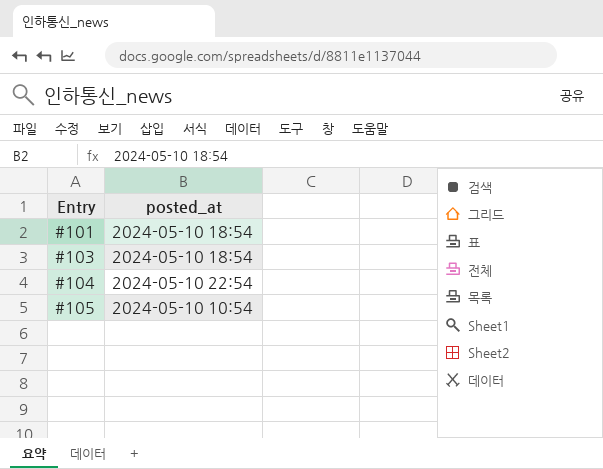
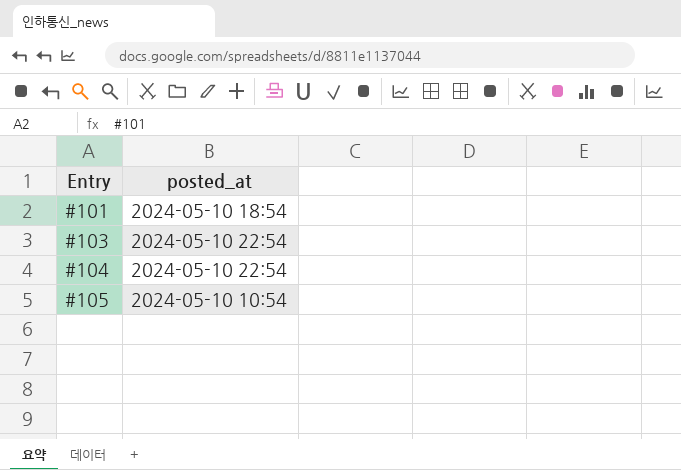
#103 | posted_at: 2024-05-10 18:54 -> 2024-05-10 22:54

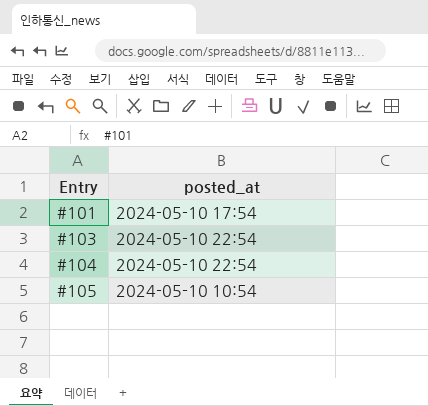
#101 | posted_at: 2024-05-10 18:54 -> 2024-05-10 17:54

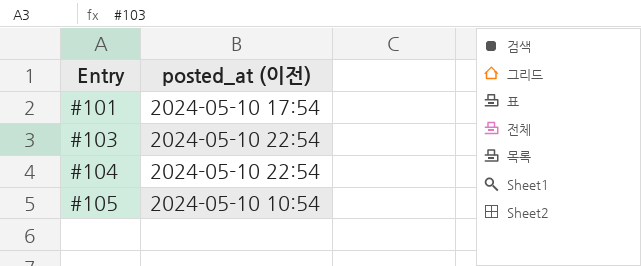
column name: posted_at -> posted_at (이전)

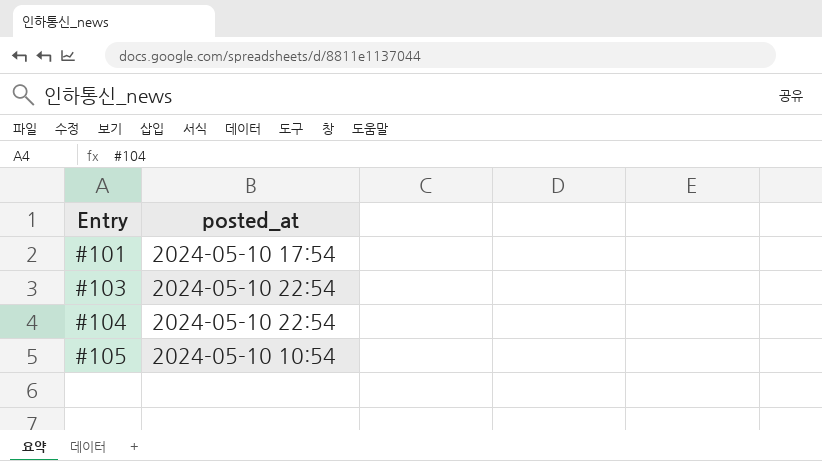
column name: posted_at (이전) -> posted_at

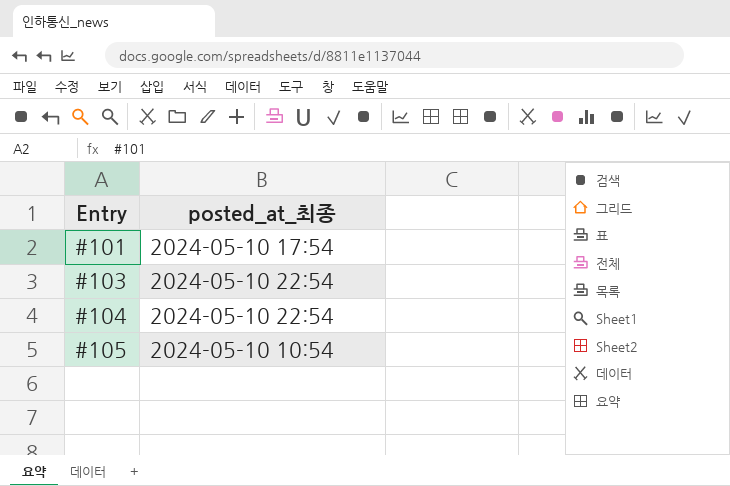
column name: posted_at -> posted_at_최종

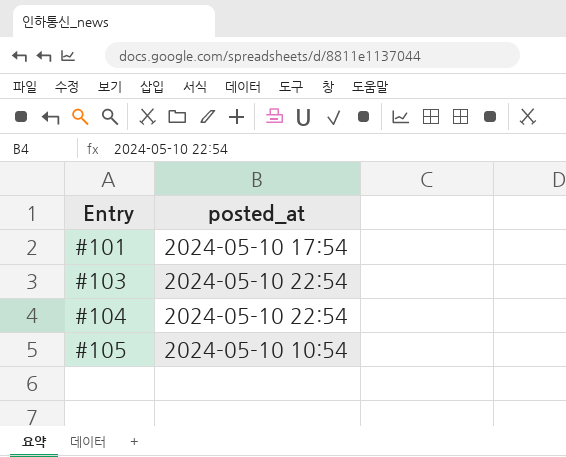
column name: posted_at_최종 -> posted_at

